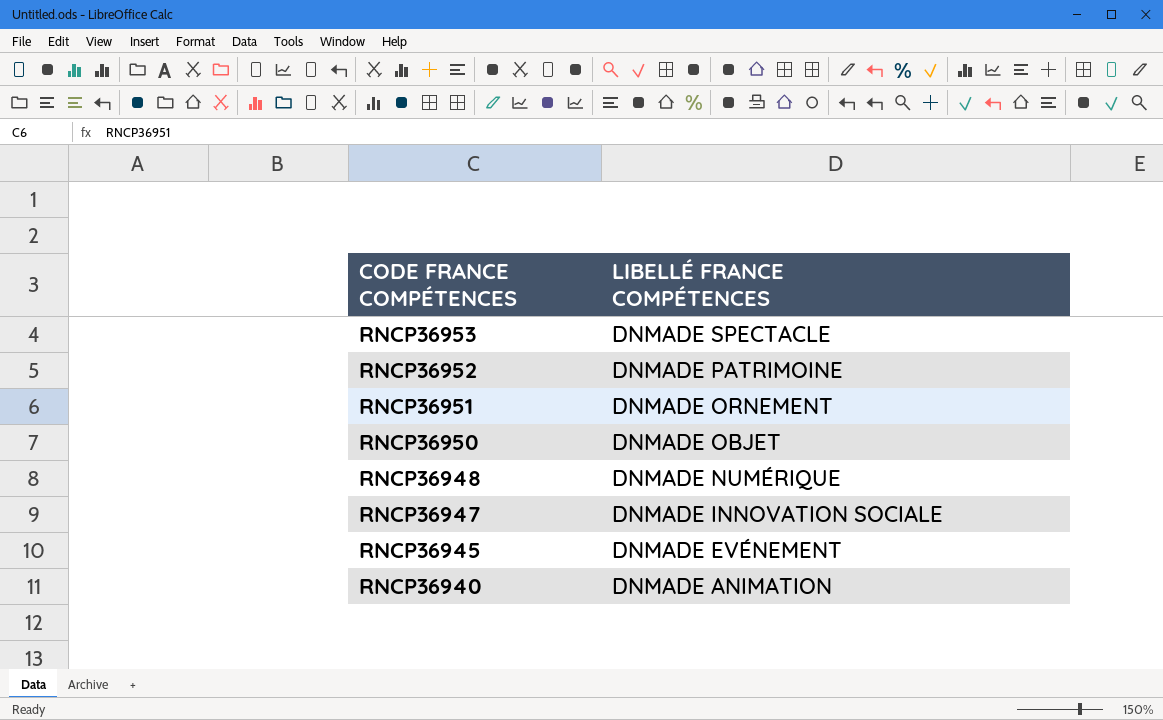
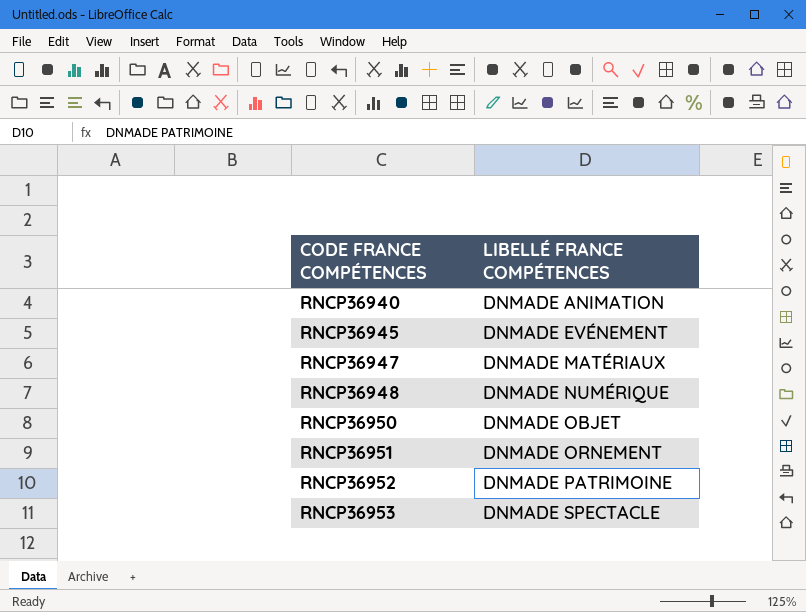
row order: CODE FRANCE COMPÉTENCES descending -> CODE FRANCE COMPÉTENCES ascending
RNCP36947 | LIBELLÉ FRANCE COMPÉTENCES: DNMADE INNOVATION SOCIALE -> DNMADE MATÉRIAUX

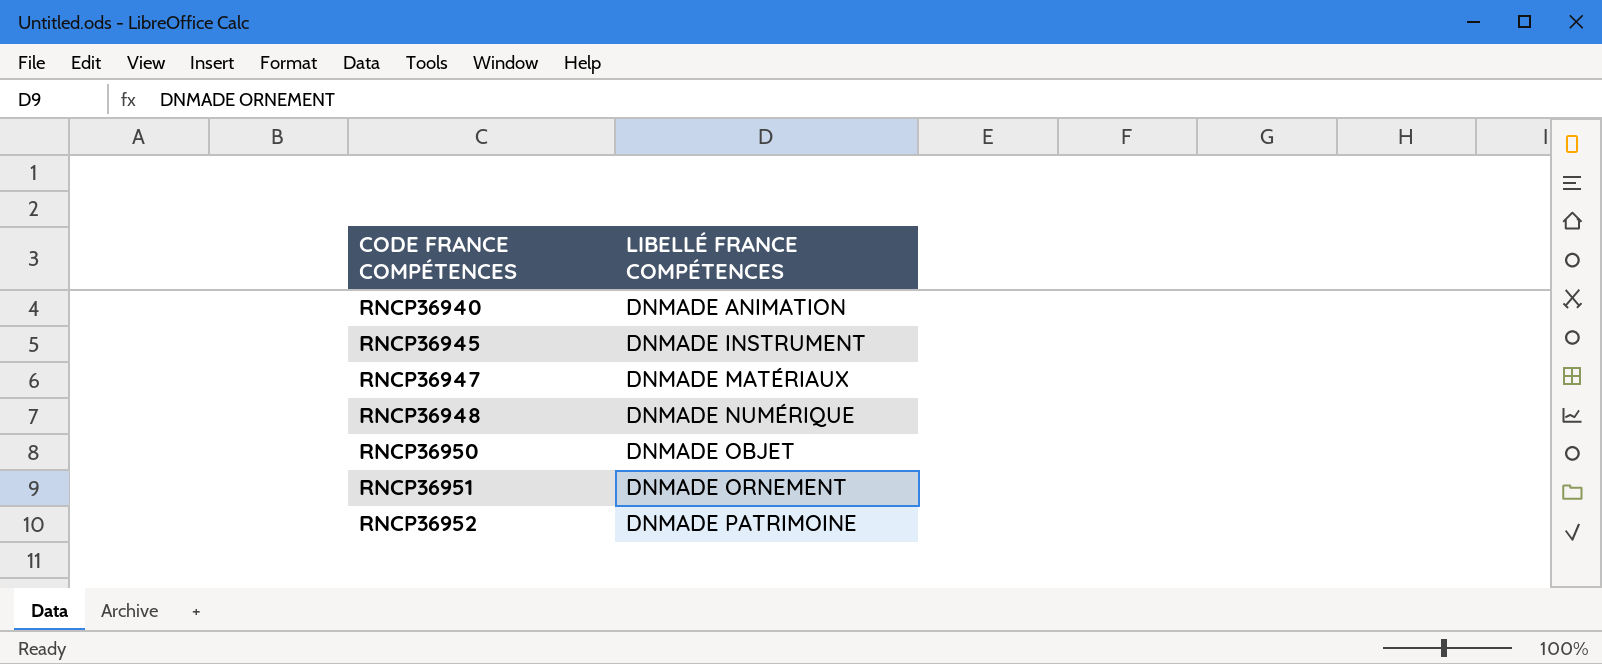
row RNCP36953: DNMADE SPECTACLE -> none
RNCP36945 | LIBELLÉ FRANCE COMPÉTENCES: DNMADE EVÉNEMENT -> DNMADE INSTRUMENT

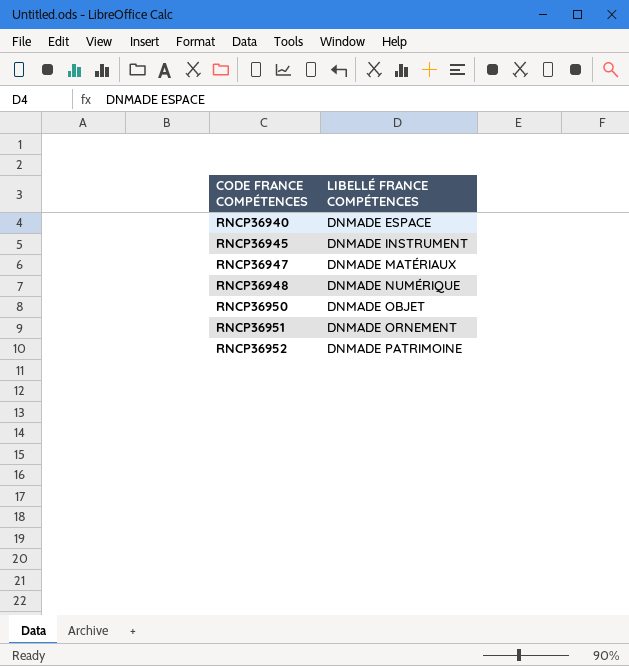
RNCP36940 | LIBELLÉ FRANCE COMPÉTENCES: DNMADE ANIMATION -> DNMADE ESPACE

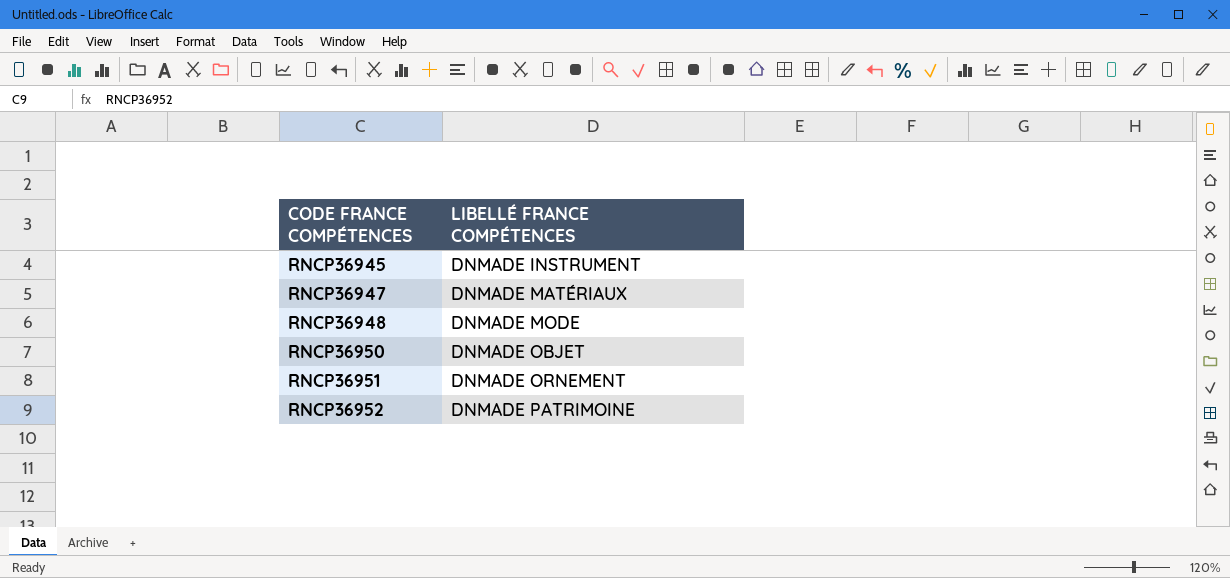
row RNCP36940: DNMADE ESPACE -> none
RNCP36948 | LIBELLÉ FRANCE COMPÉTENCES: DNMADE NUMÉRIQUE -> DNMADE MODE

